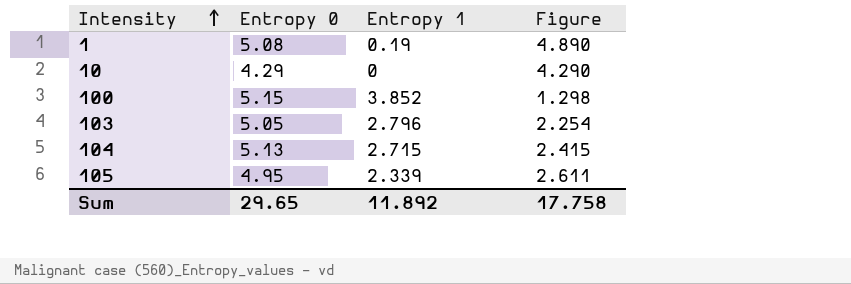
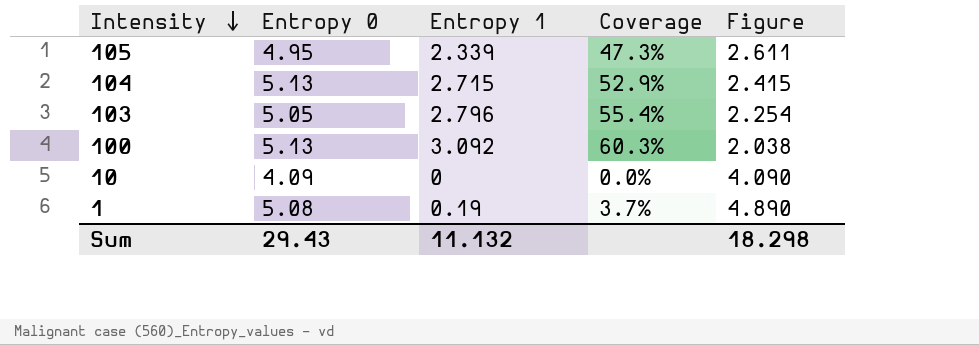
row order: Intensity ascending -> Intensity descending
column Coverage | formula: none -> [Entropy 1] / [Entropy 0]
100 | Entropy 0: 5.15 -> 5.13
100 | Entropy 1: 3.852 -> 3.092
100 | Figure: 1.298 -> 2.038
10 | Entropy 0: 4.29 -> 4.09
10 | Figure: 4.290 -> 4.090
Sum | Entropy 0: 29.65 -> 29.43
Sum | Entropy 1: 11.892 -> 11.132
Sum | Figure: 17.758 -> 18.298

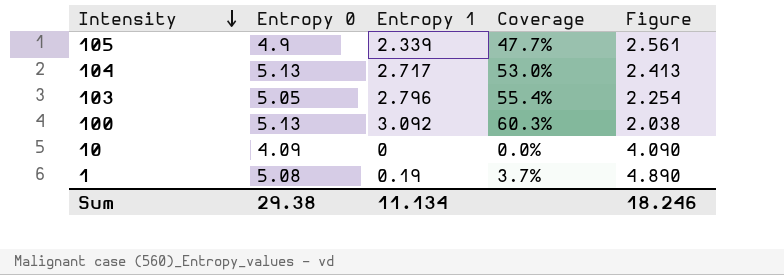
105 | Entropy 0: 4.95 -> 4.9
105 | Coverage: 47.3% -> 47.7%
105 | Figure: 2.611 -> 2.561
104 | Entropy 1: 2.715 -> 2.717
104 | Coverage: 52.9% -> 53.0%
104 | Figure: 2.415 -> 2.413
Sum | Entropy 0: 29.43 -> 29.38
Sum | Entropy 1: 11.132 -> 11.134
Sum | Figure: 18.298 -> 18.246

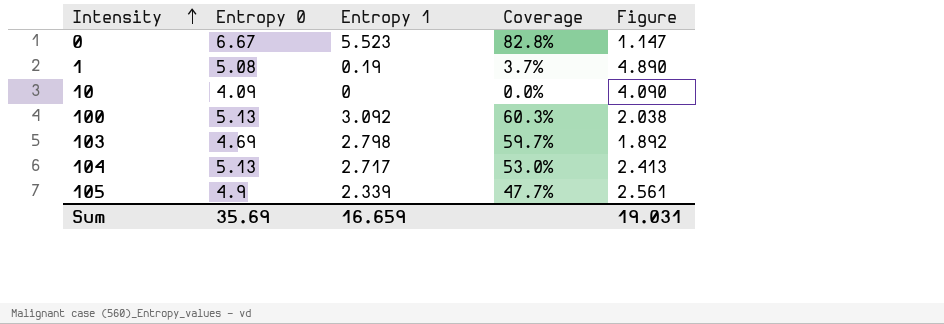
row order: Intensity descending -> Intensity ascending
row 0: none -> 6.67 | 5.523 | 82.8% | 1.147
103 | Entropy 0: 5.05 -> 4.69
103 | Entropy 1: 2.796 -> 2.798
103 | Coverage: 55.4% -> 59.7%
103 | Figure: 2.254 -> 1.892
Sum | Entropy 0: 29.38 -> 35.69
Sum | Entropy 1: 11.134 -> 16.659
Sum | Figure: 18.246 -> 19.031

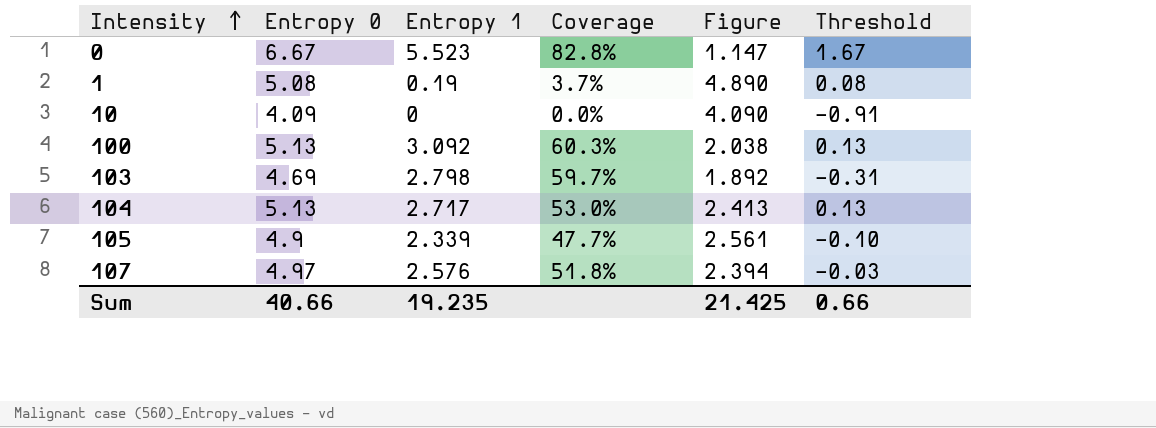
column Threshold | formula: none -> [Entropy 0] - 5
row 107: none -> 4.97 | 2.576 | 51.8% | 2.394 | -0.03
Sum | Entropy 0: 35.69 -> 40.66
Sum | Entropy 1: 16.659 -> 19.235
Sum | Figure: 19.031 -> 21.425

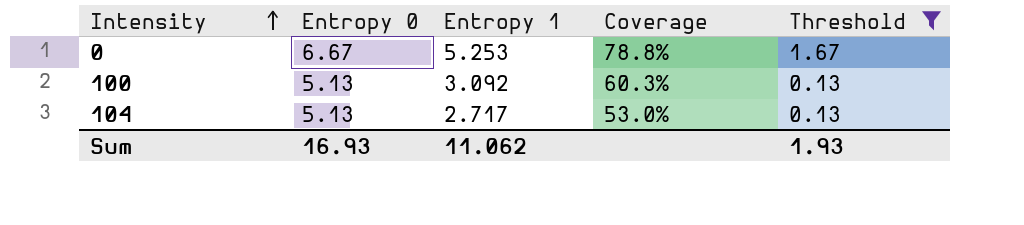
filter: none -> Threshold >= 0.13
column Figure | formula: [Entropy 0] - [Entropy 1] -> none
0 | Entropy 1: 5.523 -> 5.253
0 | Coverage: 82.8% -> 78.8%
Sum | Entropy 0: 40.66 -> 16.93
Sum | Entropy 1: 19.235 -> 11.062
Sum | Threshold: 0.66 -> 1.93

